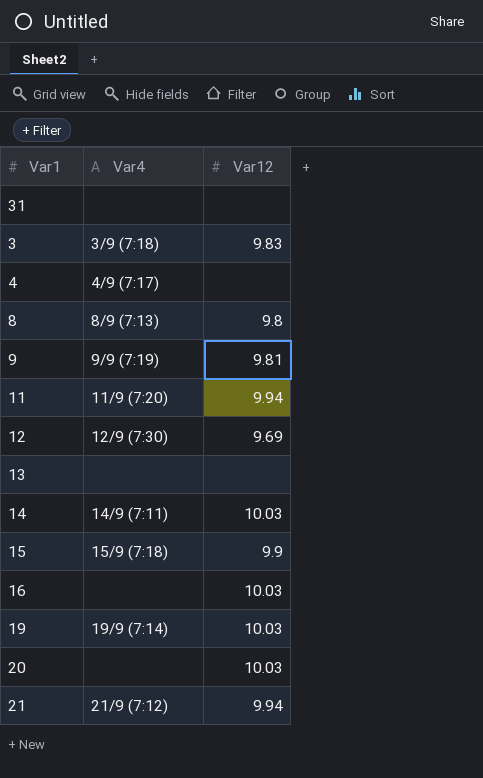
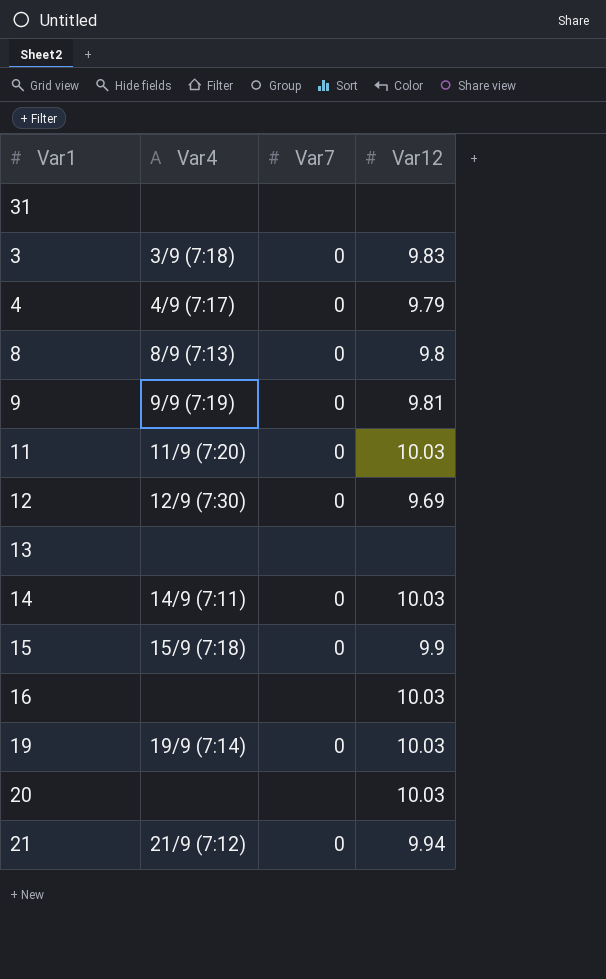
column Var7 | position: none -> 3
4 | Var12: none -> 9.79
11 | Var12: 9.94 -> 10.03

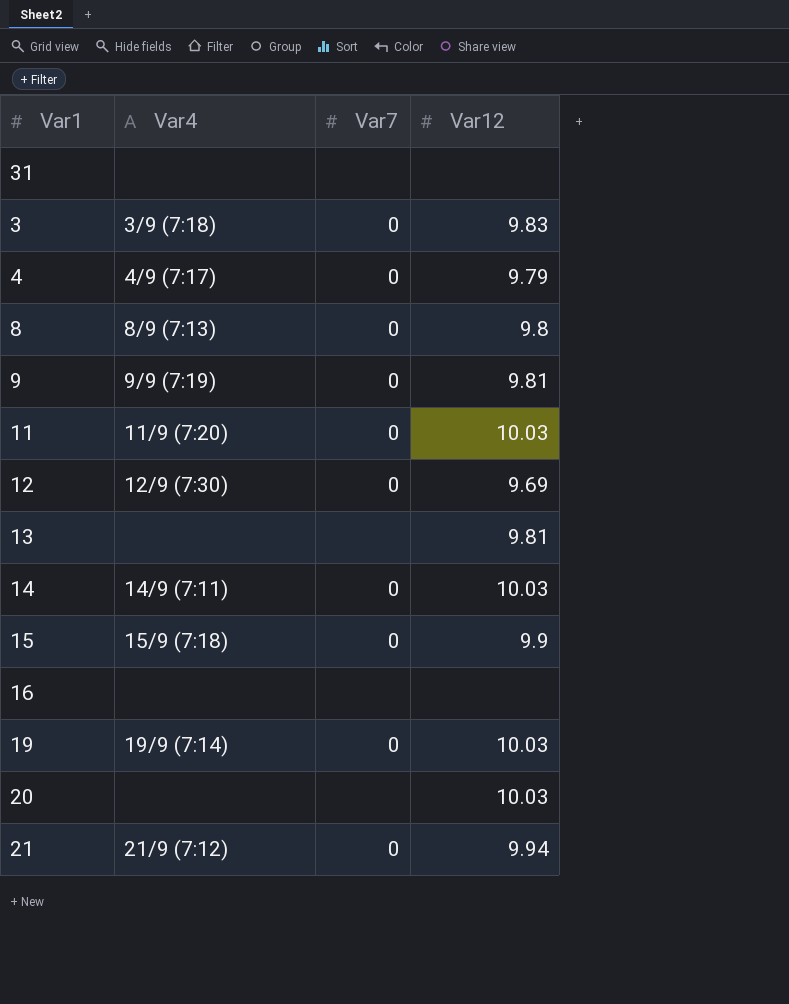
13 | Var12: none -> 9.81
16 | Var12: 10.03 -> none

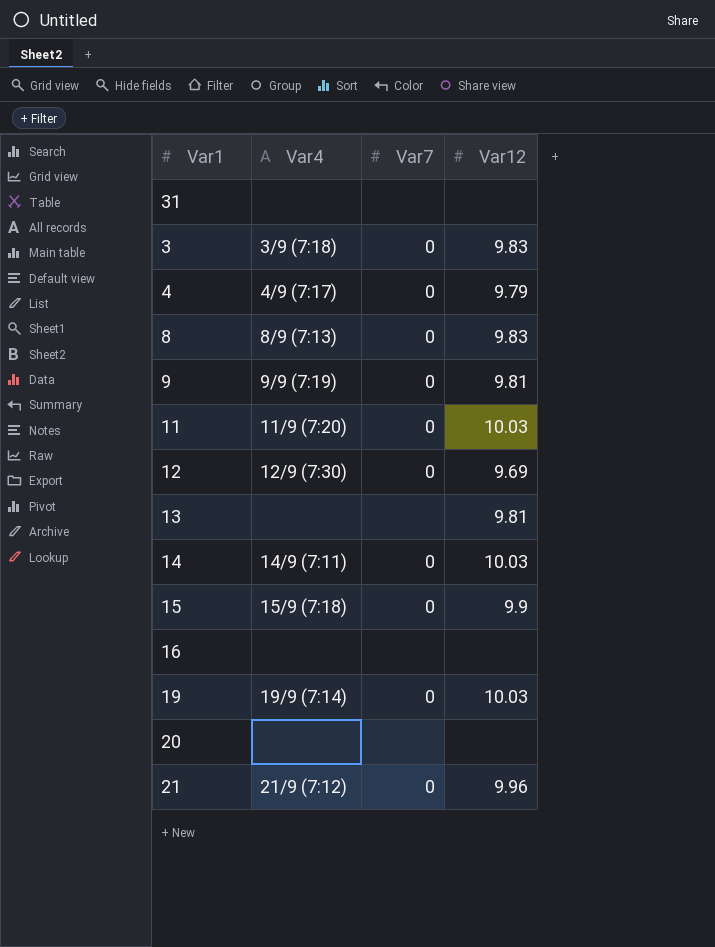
8 | Var12: 9.8 -> 9.83
20 | Var12: 10.03 -> none
21 | Var12: 9.94 -> 9.96

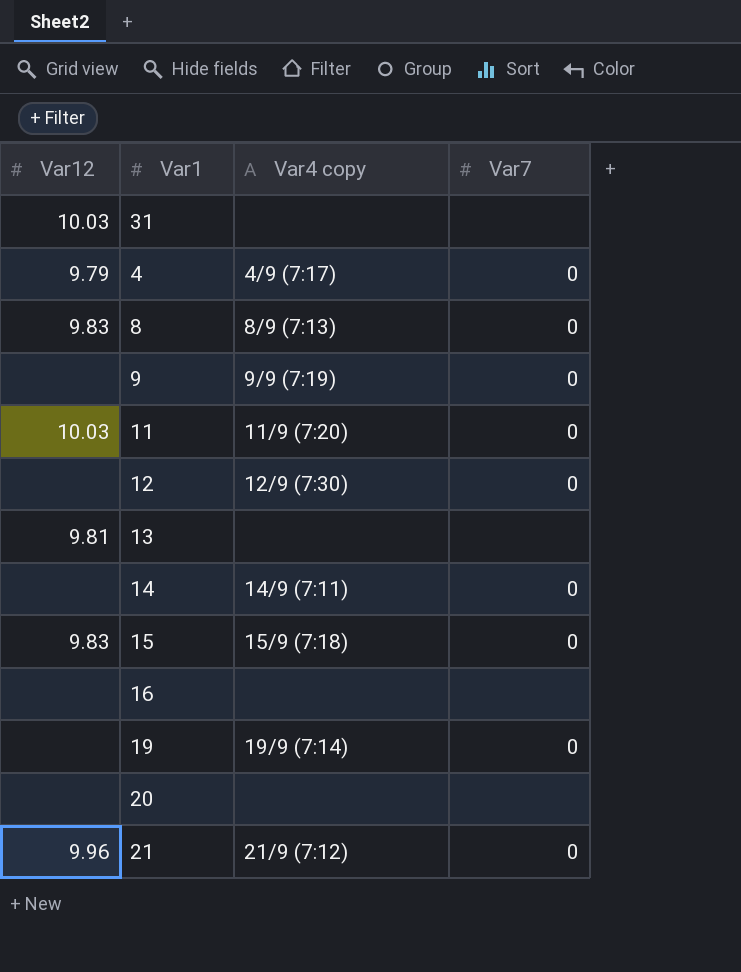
column Var12 | position: 4 -> 1
column name: Var4 -> Var4 copy
row 3: 3/9 (7:18) | 0 | 9.83 -> none
31 | Var12: none -> 10.03
9 | Var12: 9.81 -> none
12 | Var12: 9.69 -> none
14 | Var12: 10.03 -> none
15 | Var12: 9.9 -> 9.83
19 | Var12: 10.03 -> none

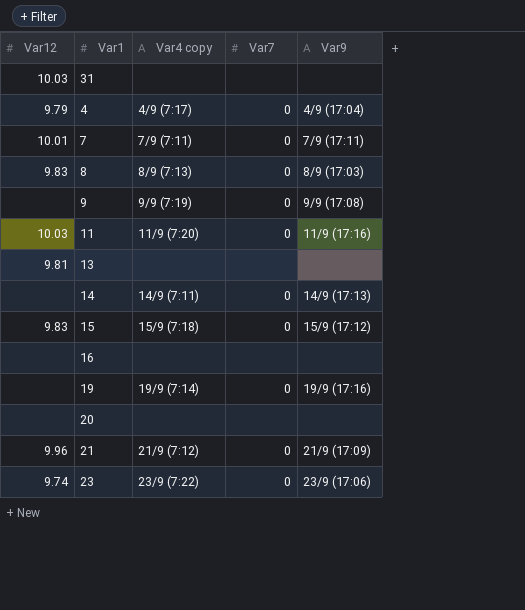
column Var9 | position: none -> 5
row 12: none | 12/9 (7:30) | 0 -> none
row 7: none -> 10.01 | 7/9 (7:11) | 0 | 7/9 (17:11)
row 23: none -> 9.74 | 23/9 (7:22) | 0 | 23/9 (17:06)

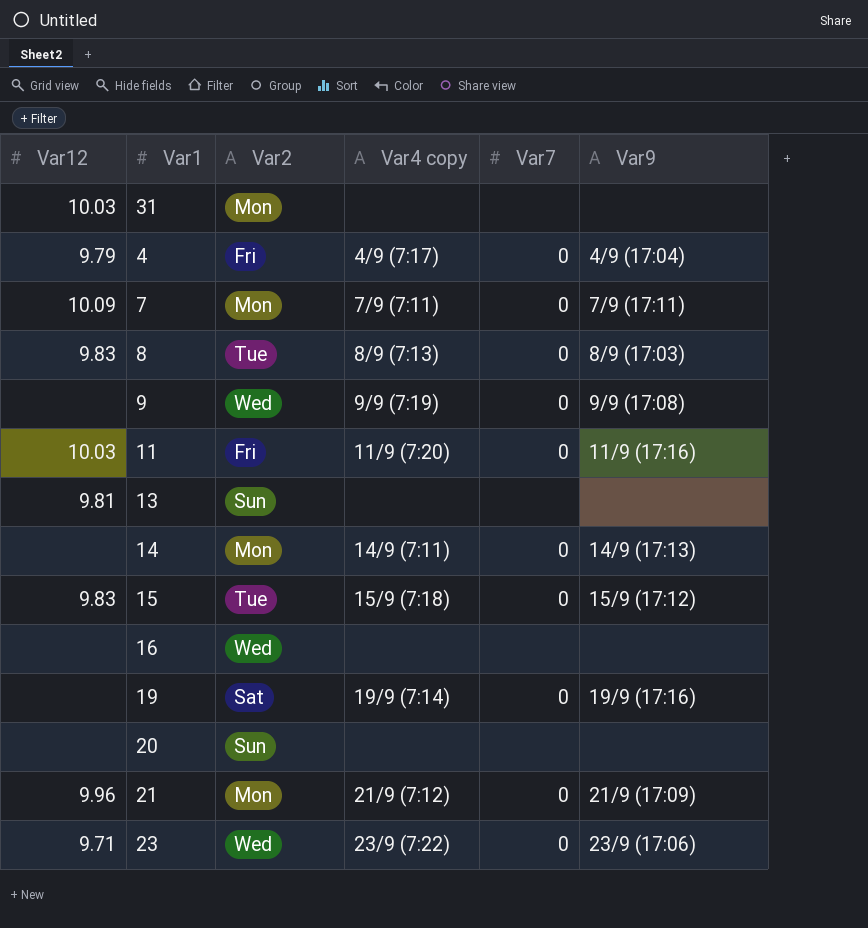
column Var2 | position: none -> 3
7 | Var12: 10.01 -> 10.09
23 | Var12: 9.74 -> 9.71

